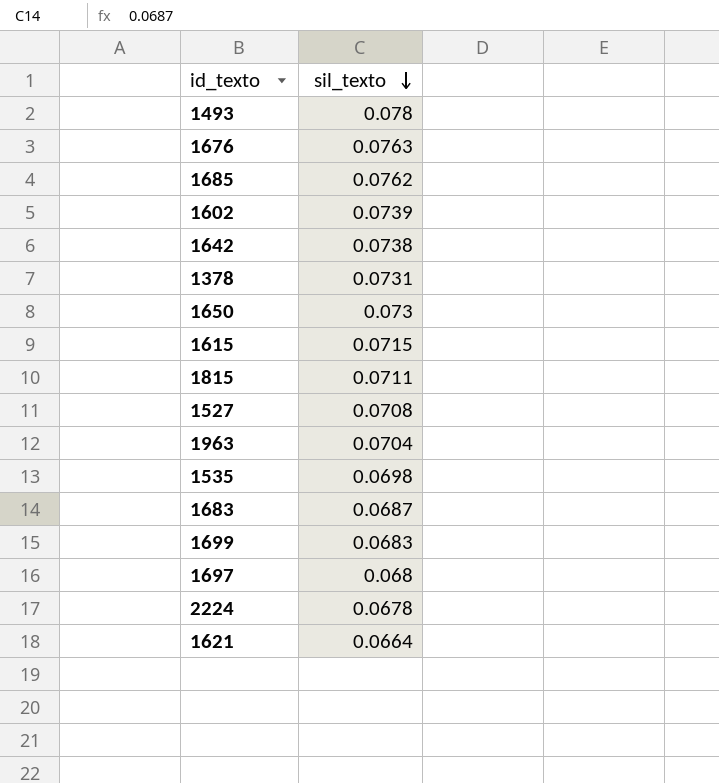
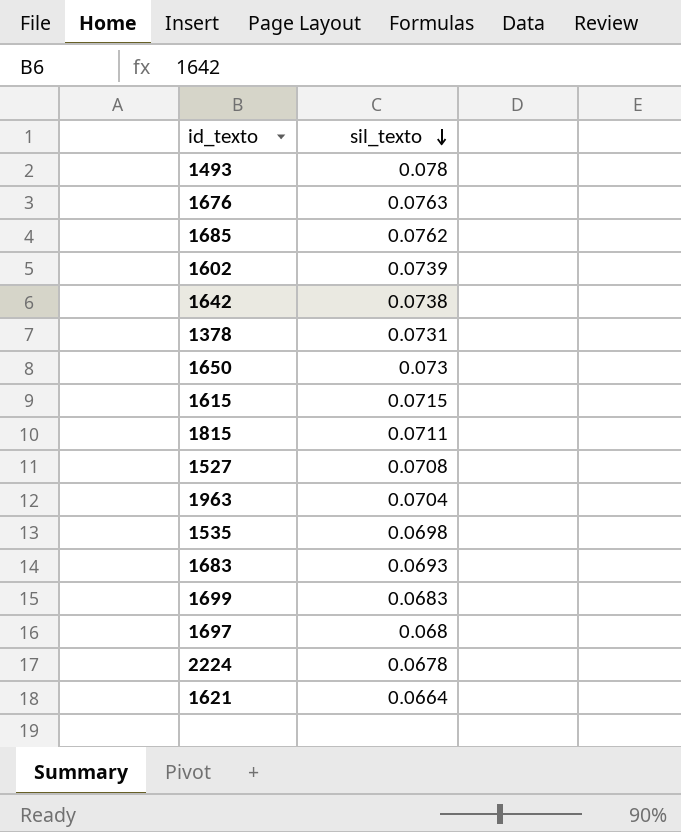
1683 | sil_texto: 0.0687 -> 0.0693

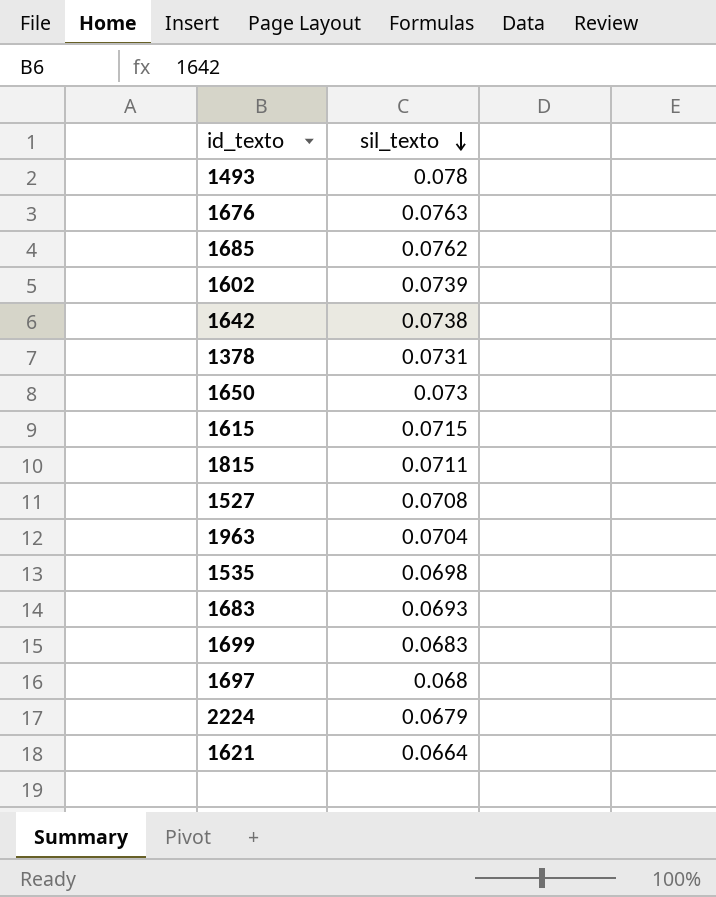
2224 | sil_texto: 0.0678 -> 0.0679

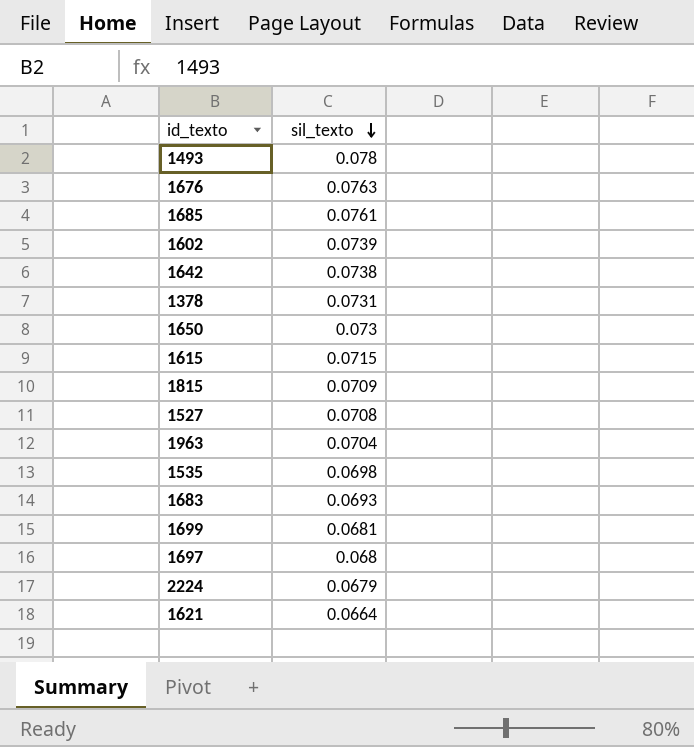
1685 | sil_texto: 0.0762 -> 0.0761
1815 | sil_texto: 0.0711 -> 0.0709
1699 | sil_texto: 0.0683 -> 0.0681

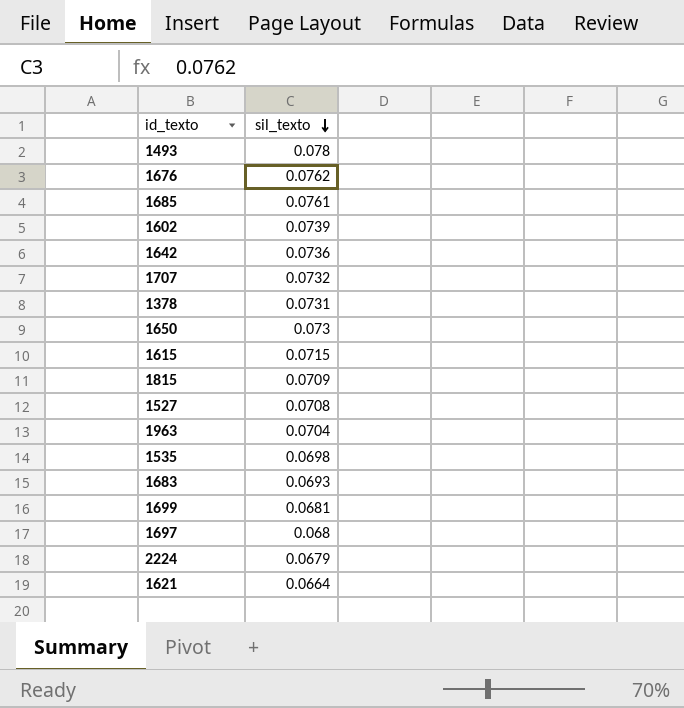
1676 | sil_texto: 0.0763 -> 0.0762
1642 | sil_texto: 0.0738 -> 0.0736
row 1707: none -> 0.0732

